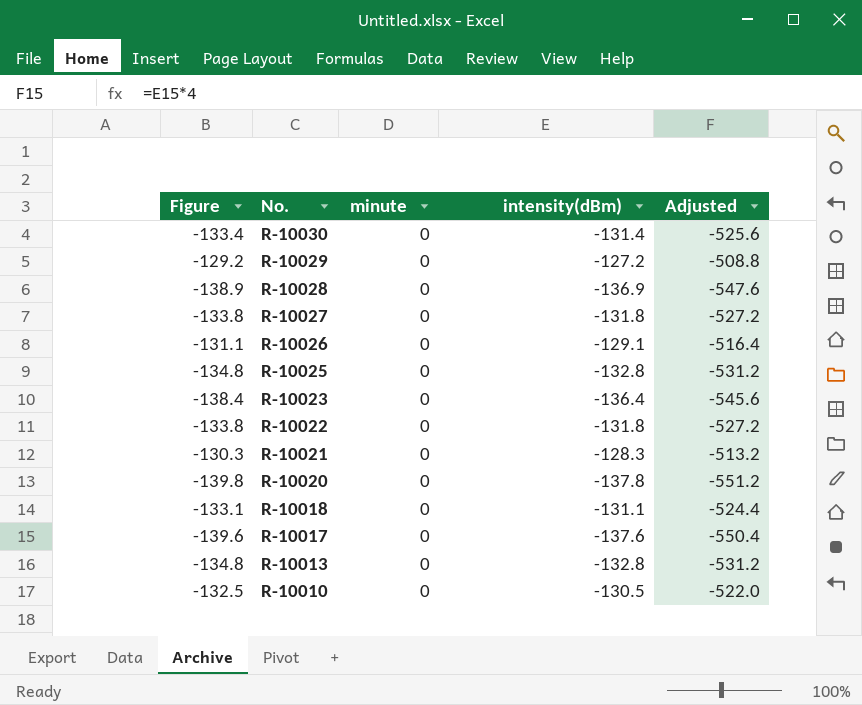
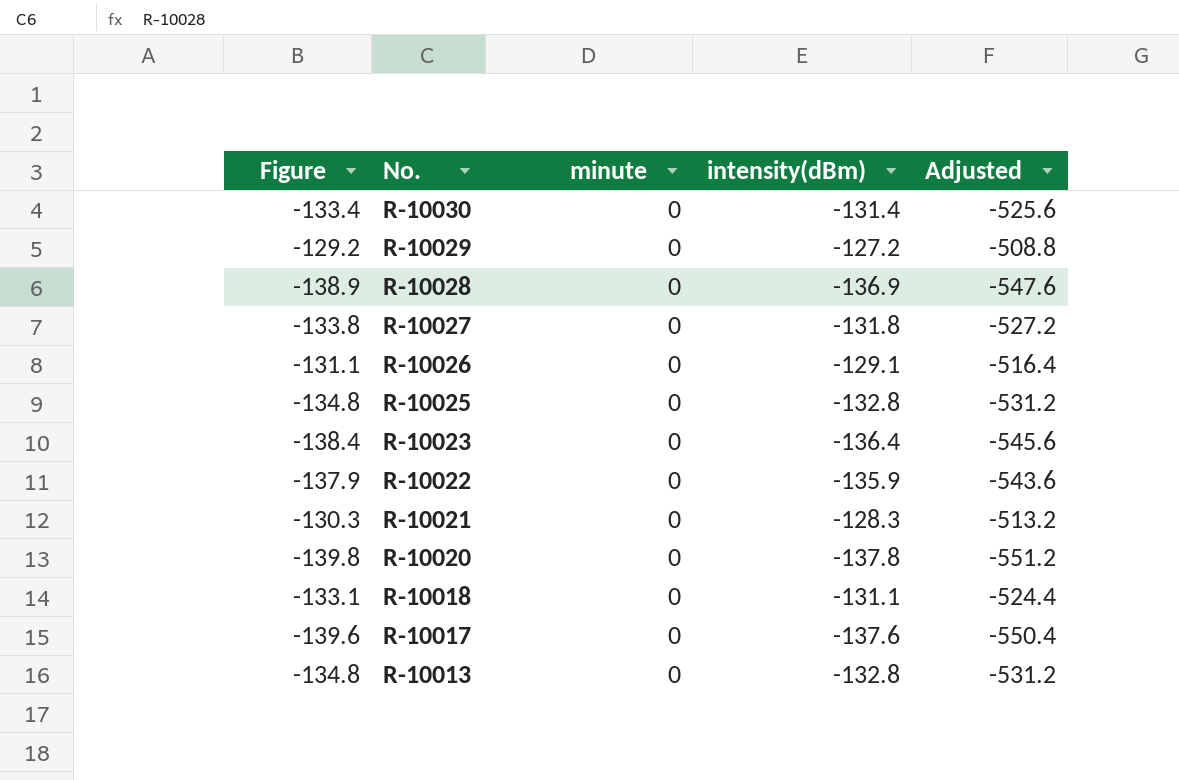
row R-10010: -132.5 | 0 | -130.5 | -522.0 -> none
R-10022 | Figure: -133.8 -> -137.9
R-10022 | intensity(dBm): -131.8 -> -135.9
R-10022 | Adjusted: -527.2 -> -543.6

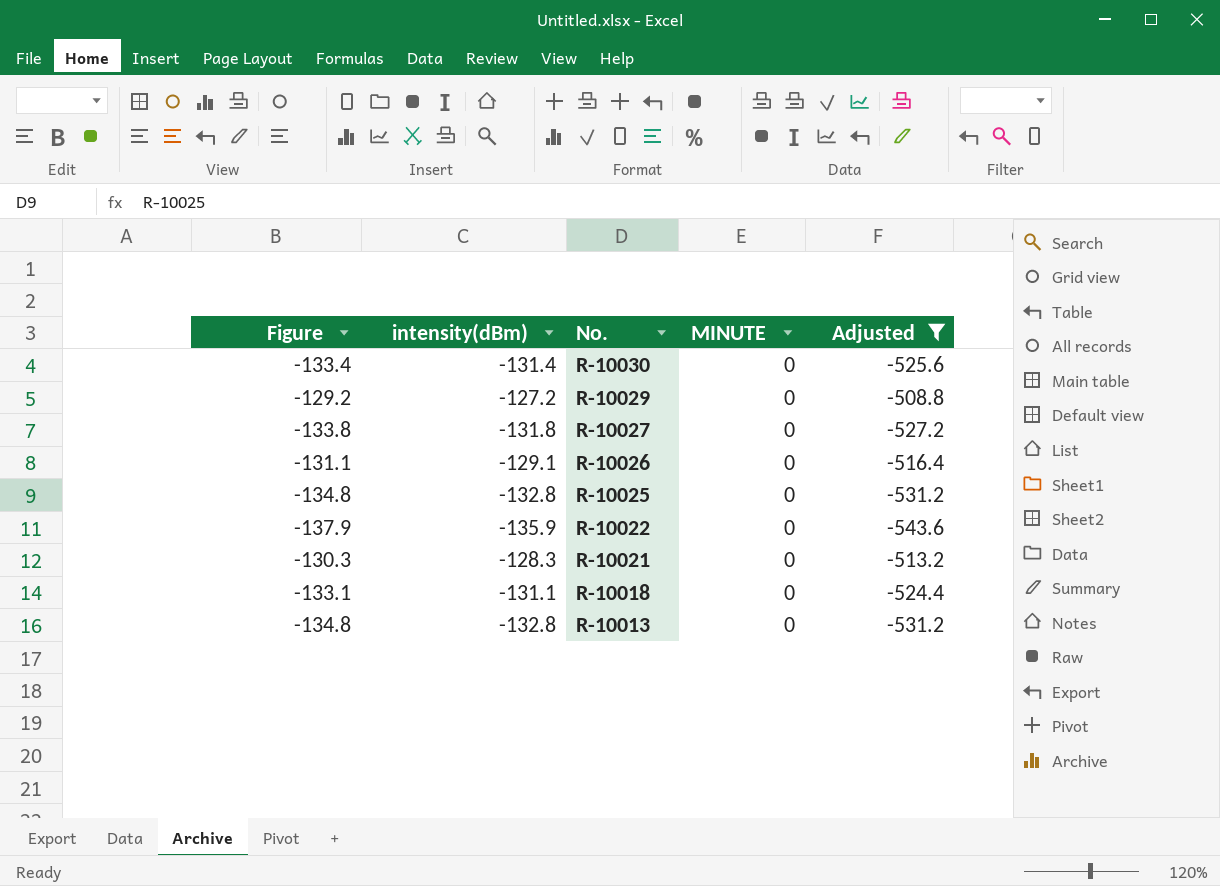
filter: none -> Adjusted >= -543.6
column intensity(dBm) | position: 4 -> 2
column name: minute -> MINUTE

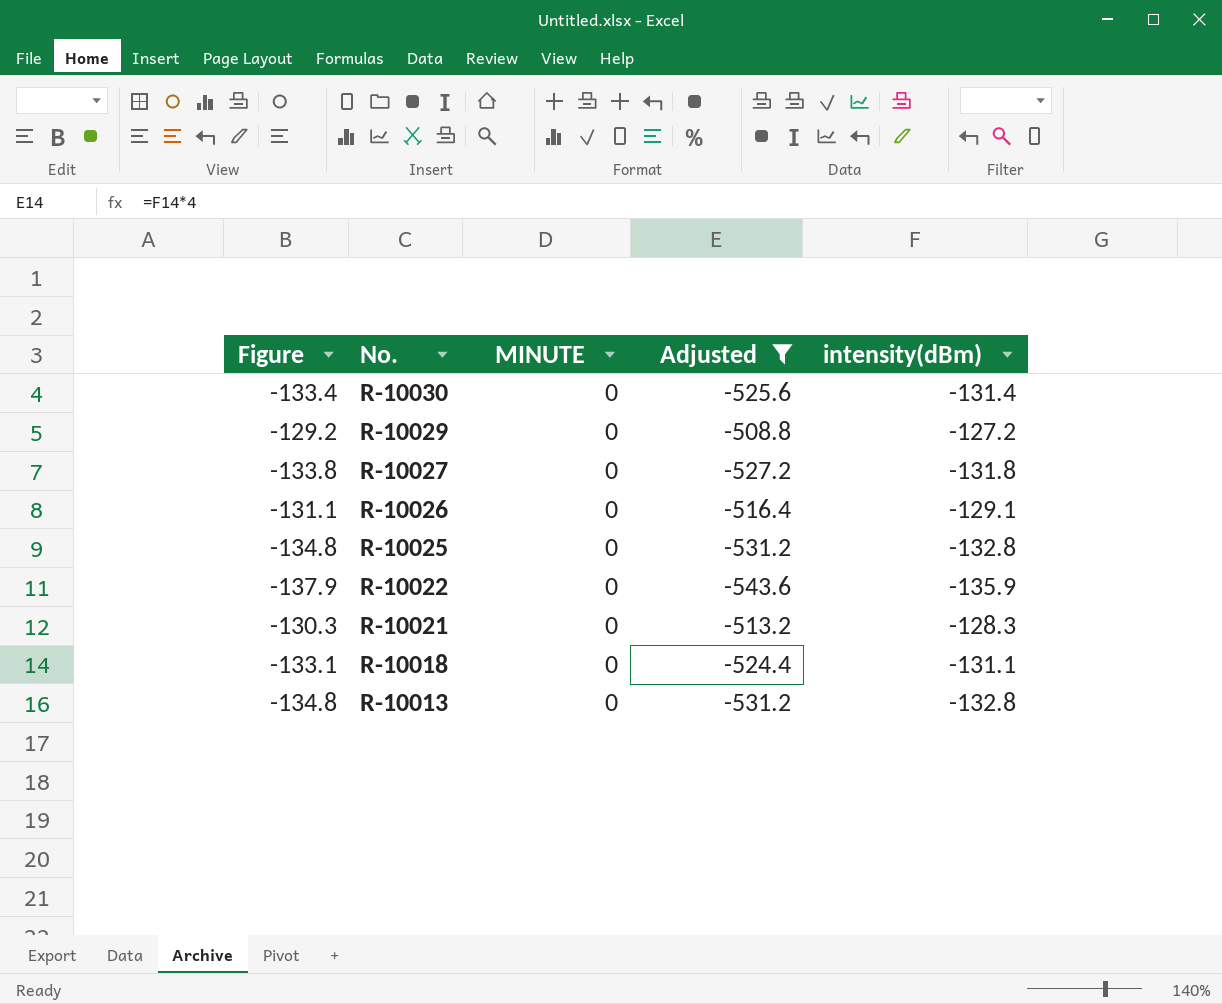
column intensity(dBm) | position: 2 -> 5

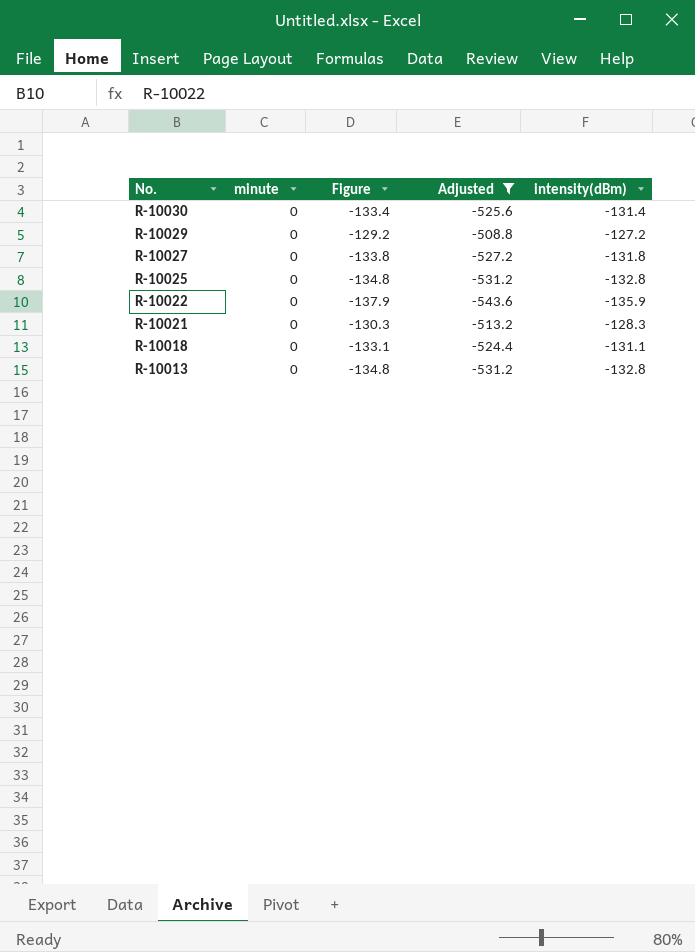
column name: MINUTE -> minute
column Figure | position: 1 -> 3
row R-10026: -131.1 | 0 | -516.4 | -129.1 -> none

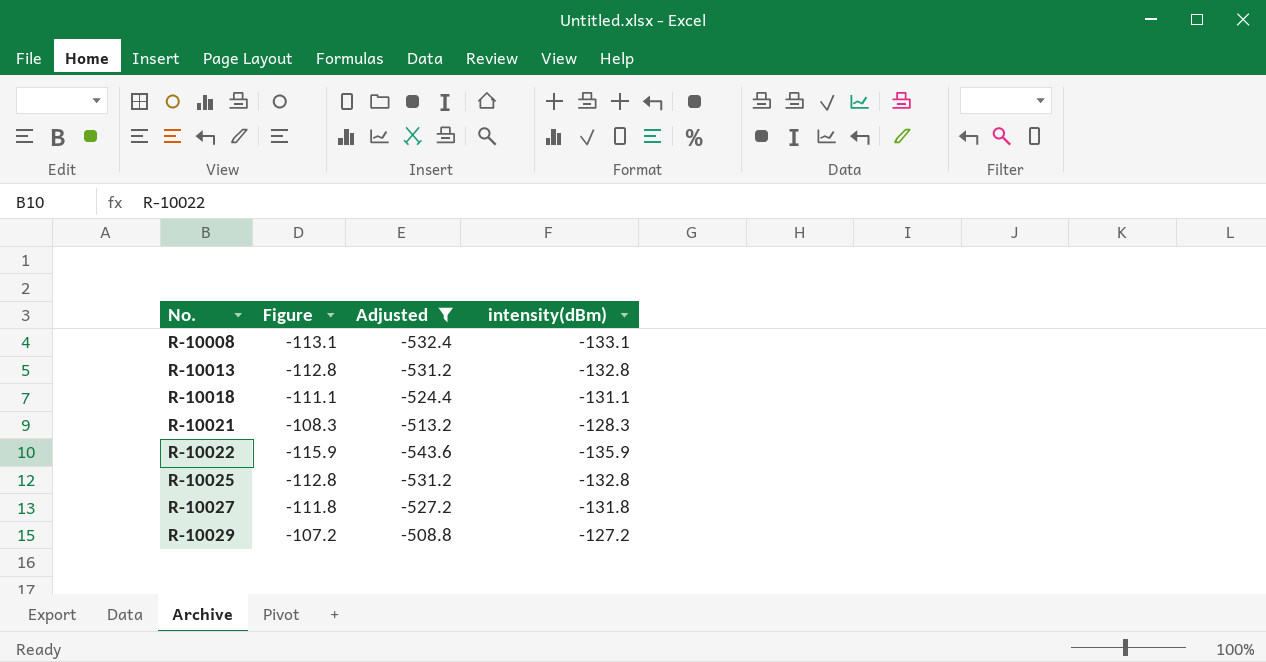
row order: No. descending -> No. ascending
column minute | position: 2 -> none
column Figure | formula: [intensity(dBm)] - 2 -> [intensity(dBm)] + 20
row R-10030: 0 | -133.4 | -525.6 | -131.4 -> none
row R-10008: none -> -113.1 | -532.4 | -133.1

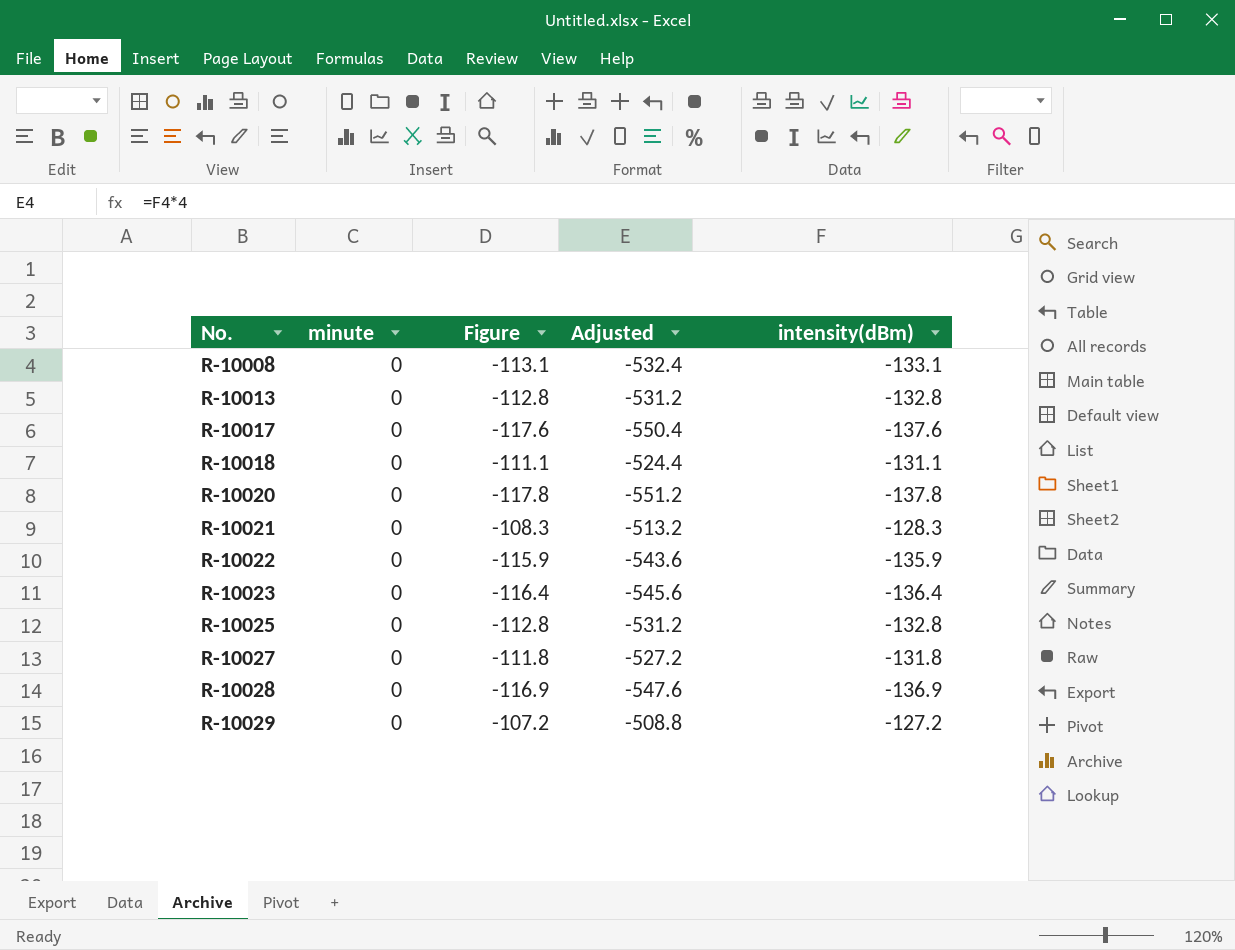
filter: Adjusted >= -543.6 -> none
column minute | position: none -> 2

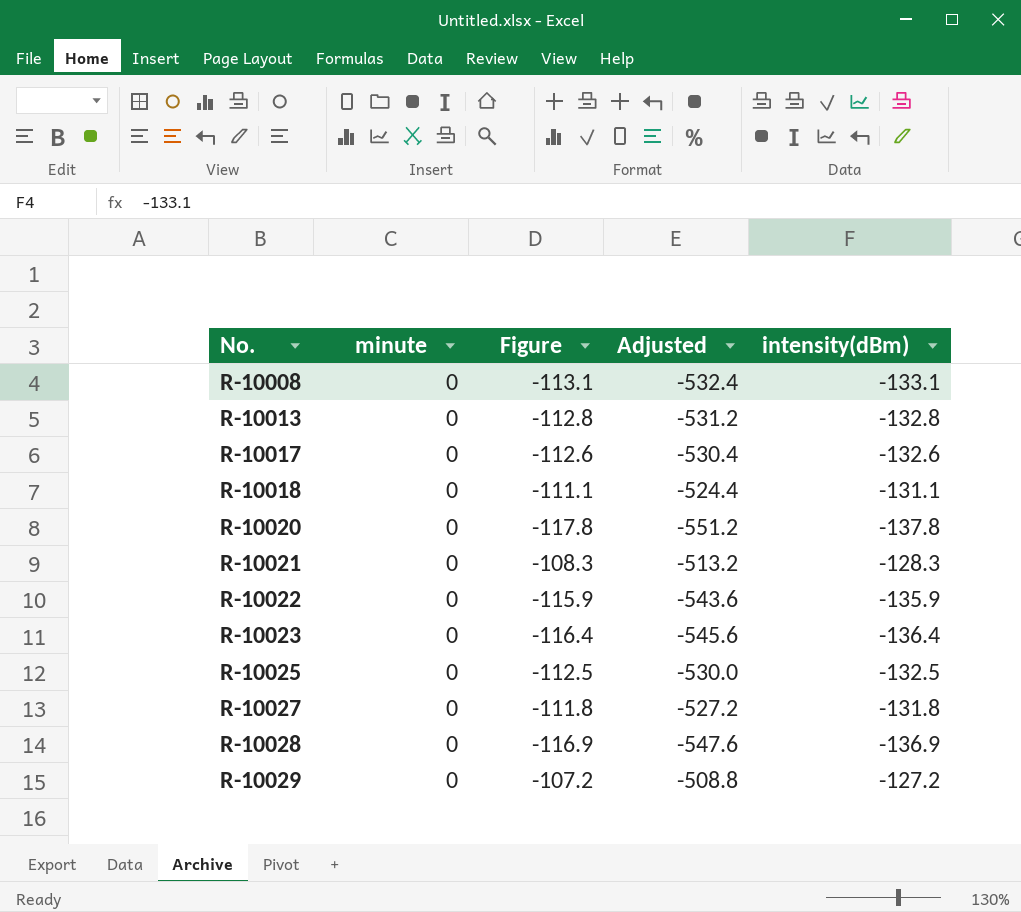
R-10017 | Figure: -117.6 -> -112.6
R-10017 | Adjusted: -550.4 -> -530.4
R-10017 | intensity(dBm): -137.6 -> -132.6
R-10025 | Figure: -112.8 -> -112.5
R-10025 | Adjusted: -531.2 -> -530.0
R-10025 | intensity(dBm): -132.8 -> -132.5

